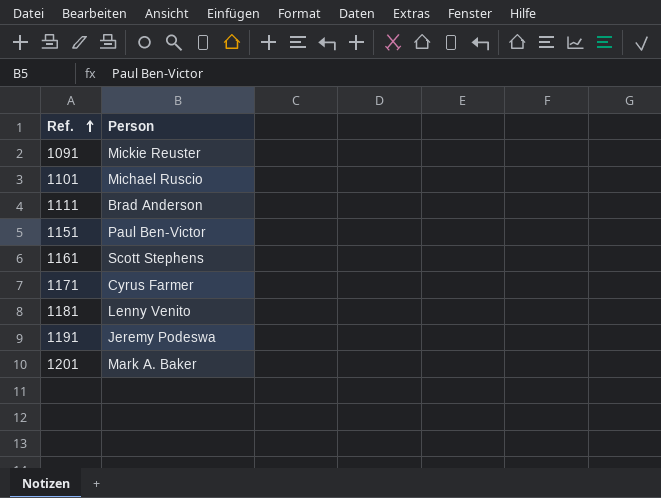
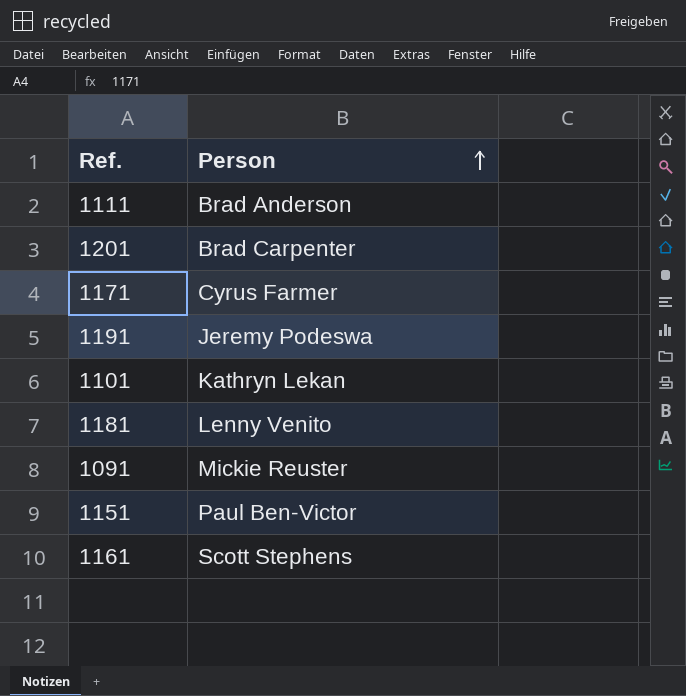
row order: Ref. ascending -> Person ascending
1201 | Person: Mark A. Baker -> Brad Carpenter
1101 | Person: Michael Ruscio -> Kathryn Lekan

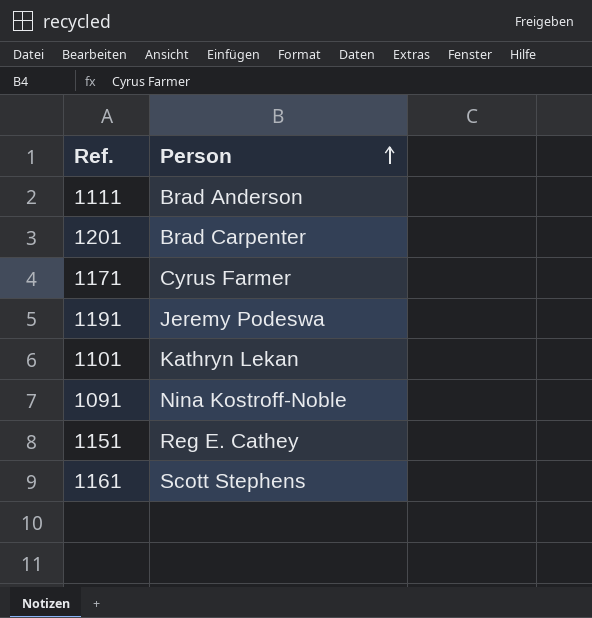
row 1181: Lenny Venito -> none
1091 | Person: Mickie Reuster -> Nina Kostroff-Noble
1151 | Person: Paul Ben-Victor -> Reg E. Cathey

